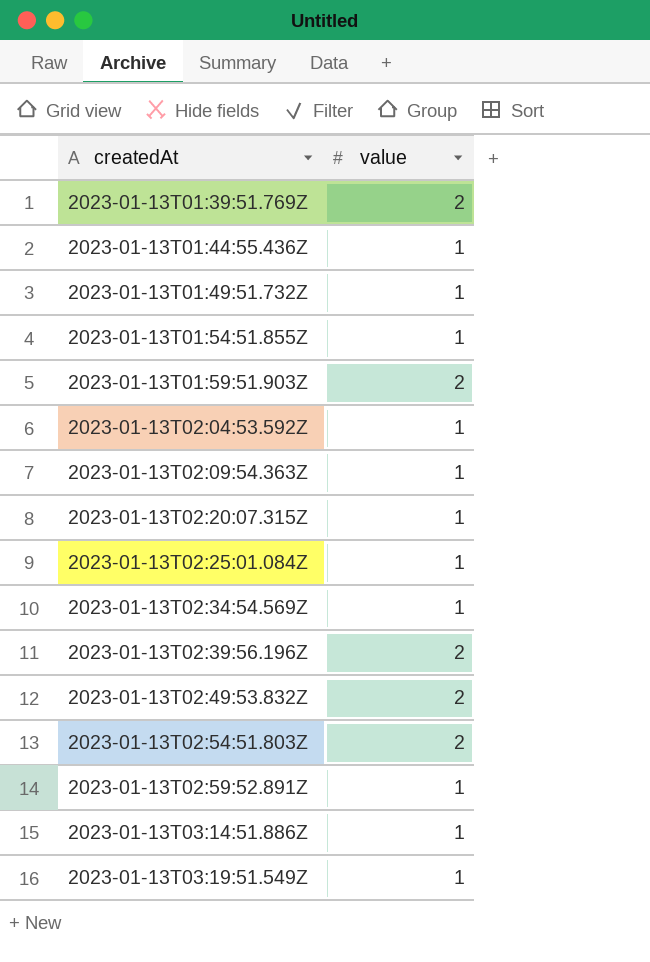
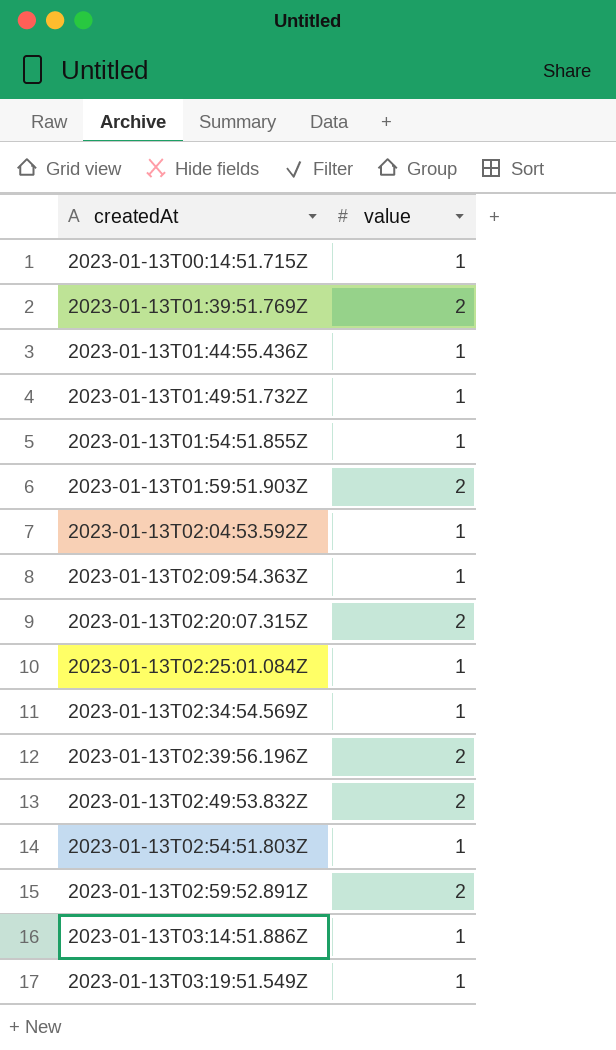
row 2023-01-13T00:14:51.715Z: none -> 1
2023-01-13T02:20:07.315Z | value: 1 -> 2
2023-01-13T02:54:51.803Z | value: 2 -> 1
2023-01-13T02:59:52.891Z | value: 1 -> 2

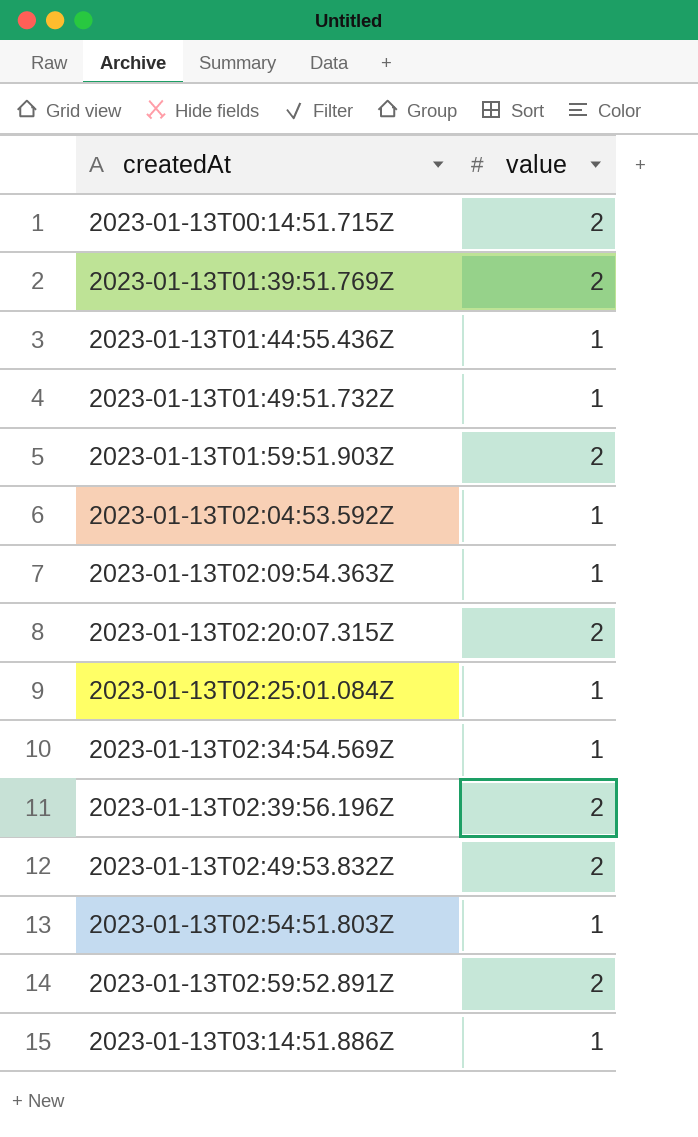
row 2023-01-13T01:54:51.855Z: 1 -> none
row 2023-01-13T03:19:51.549Z: 1 -> none
2023-01-13T00:14:51.715Z | value: 1 -> 2

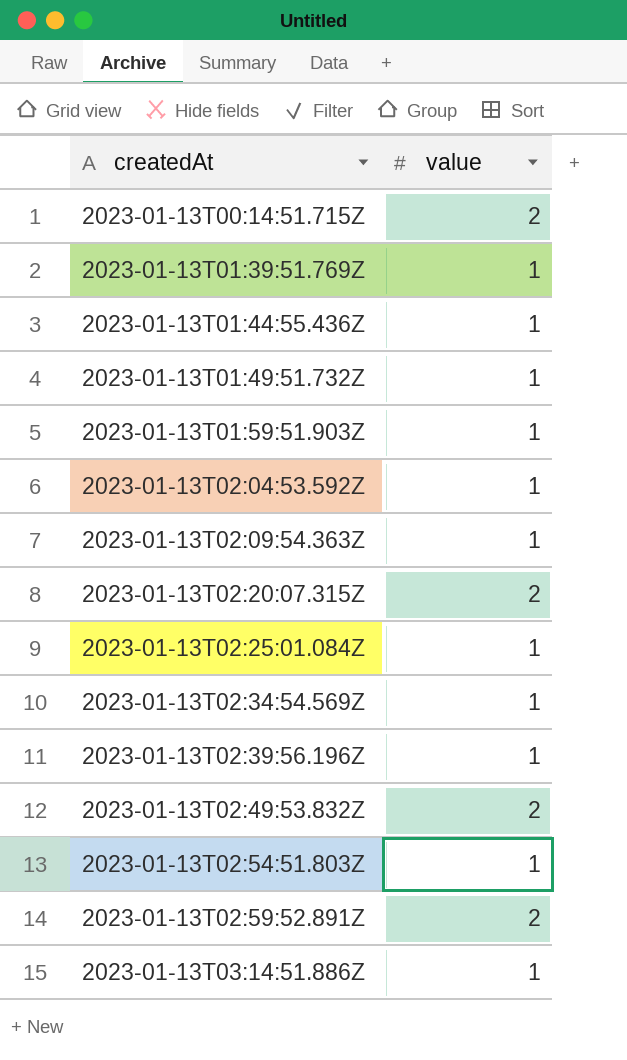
2023-01-13T01:39:51.769Z | value: 2 -> 1
2023-01-13T01:59:51.903Z | value: 2 -> 1
2023-01-13T02:39:56.196Z | value: 2 -> 1

